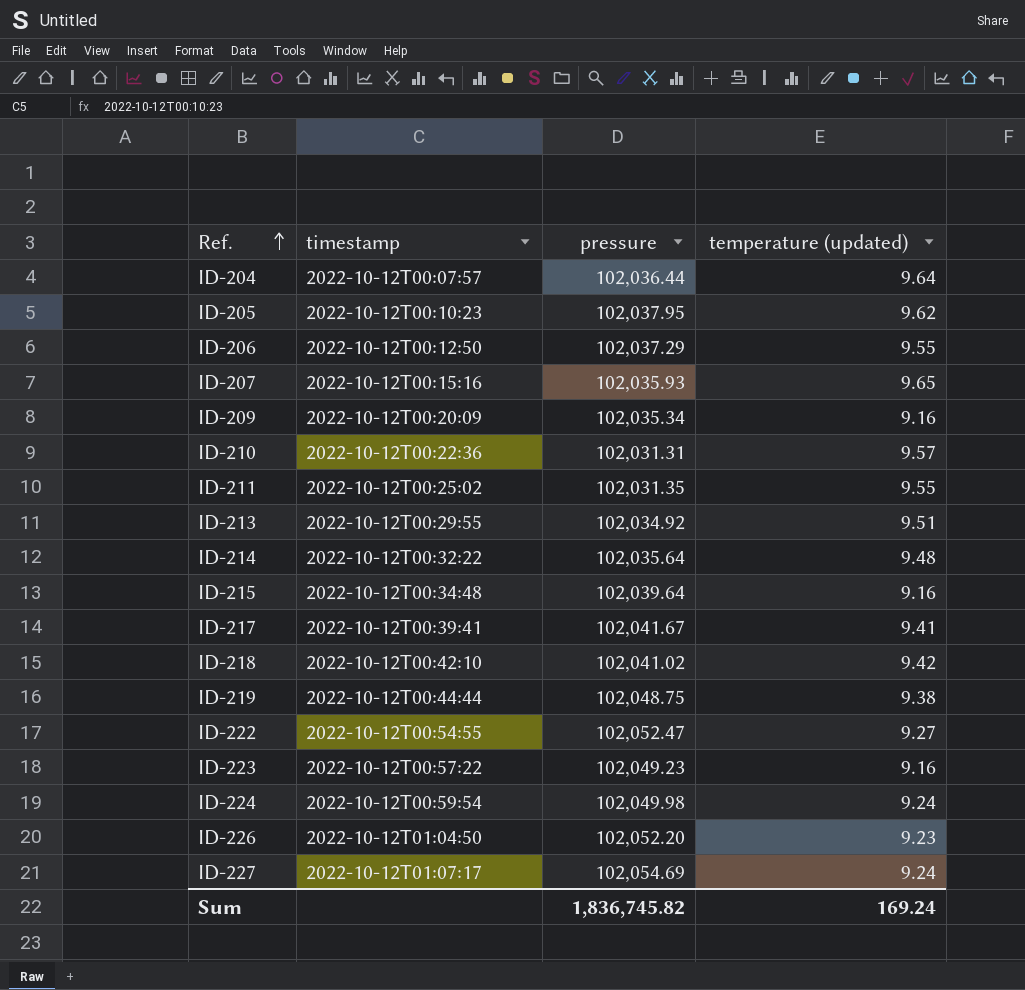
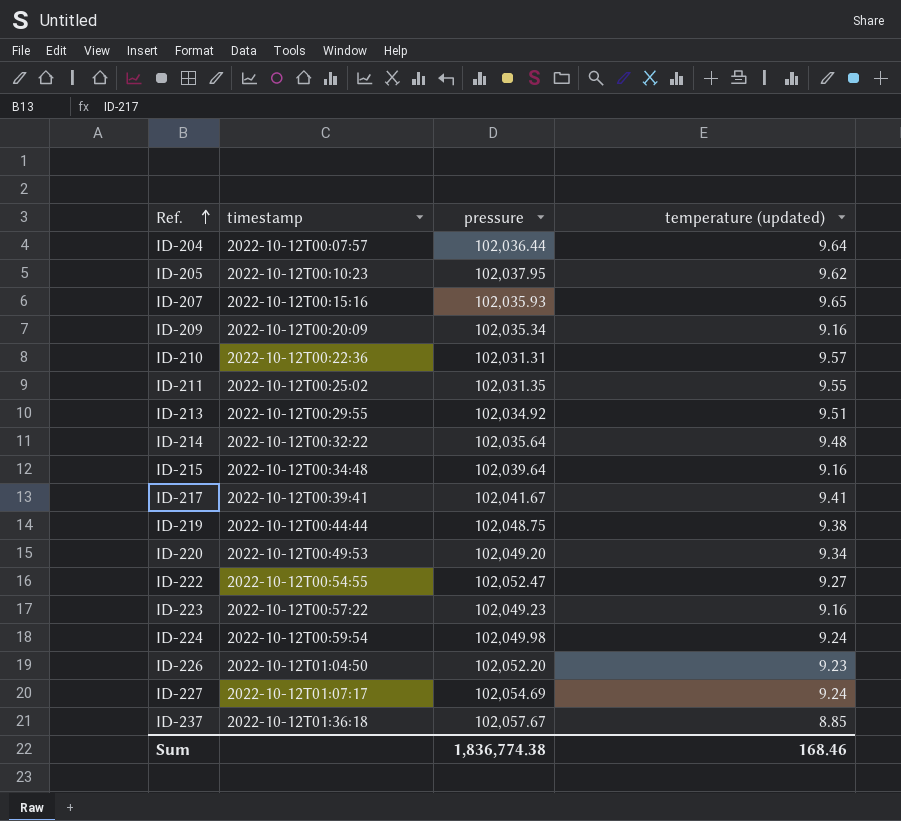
row ID-206: 2022-10-12T00:12:50 | 102,037.29 | 9.55 -> none
row ID-218: 2022-10-12T00:42:10 | 102,041.02 | 9.42 -> none
row ID-220: none -> 2022-10-12T00:49:53 | 102,049.20 | 9.34
row ID-237: none -> 2022-10-12T01:36:18 | 102,057.67 | 8.85
Sum | pressure: 1,836,745.82 -> 1,836,774.38
Sum | temperature (updated): 169.24 -> 168.46

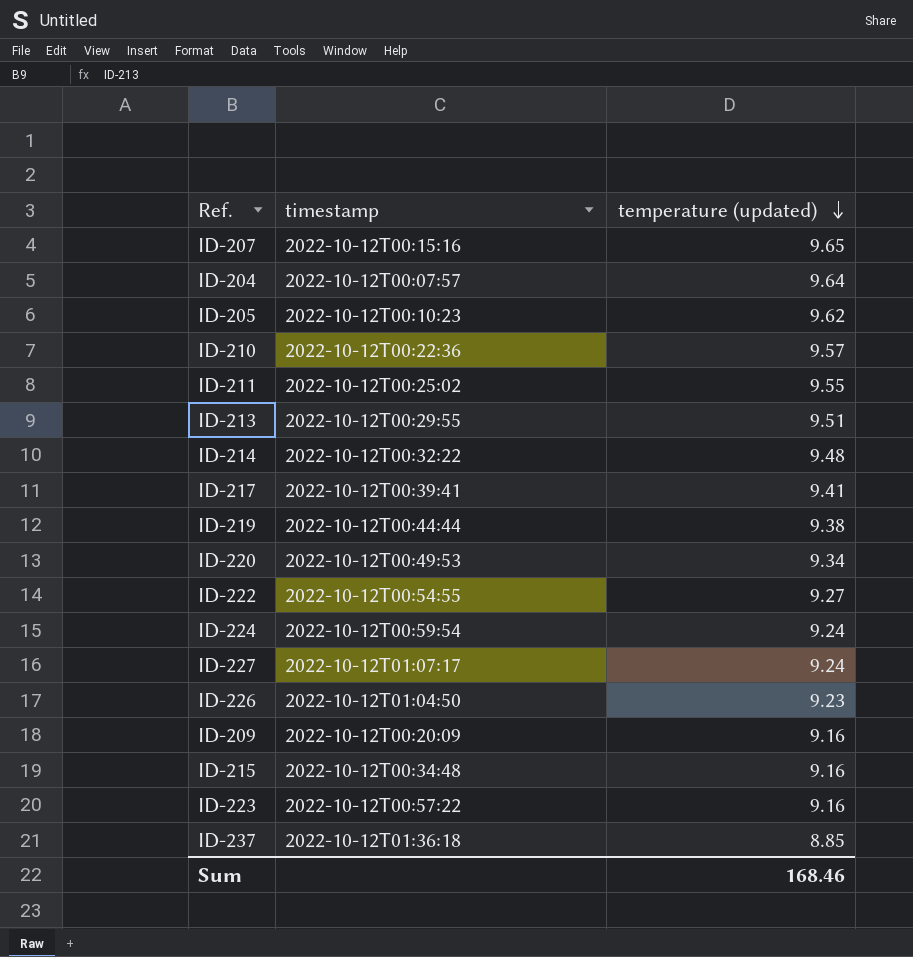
row order: Ref. ascending -> temperature (updated) descending
column pressure | position: 3 -> none

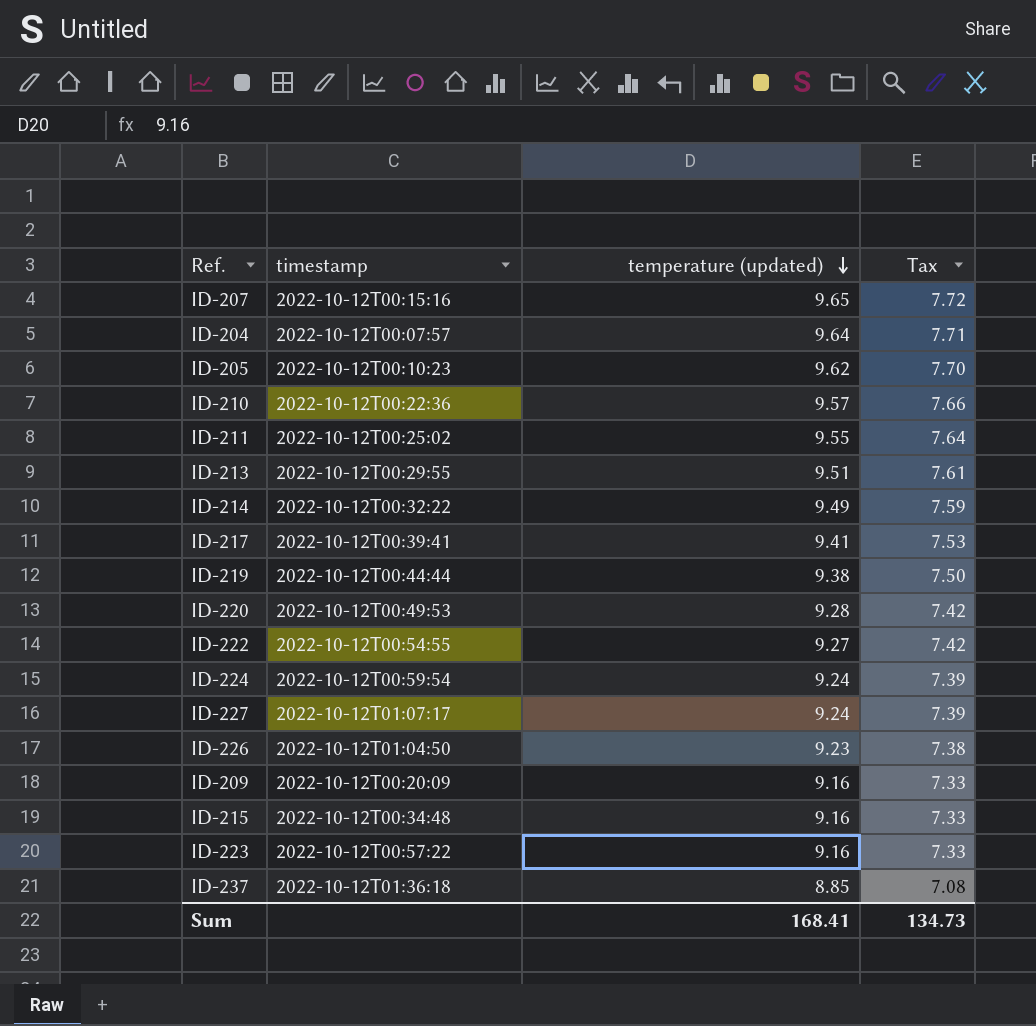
column Tax | formula: none -> [temperature (updated)] * 0.8
ID-214 | temperature (updated): 9.48 -> 9.49
ID-220 | temperature (updated): 9.34 -> 9.28
Sum | temperature (updated): 168.46 -> 168.41

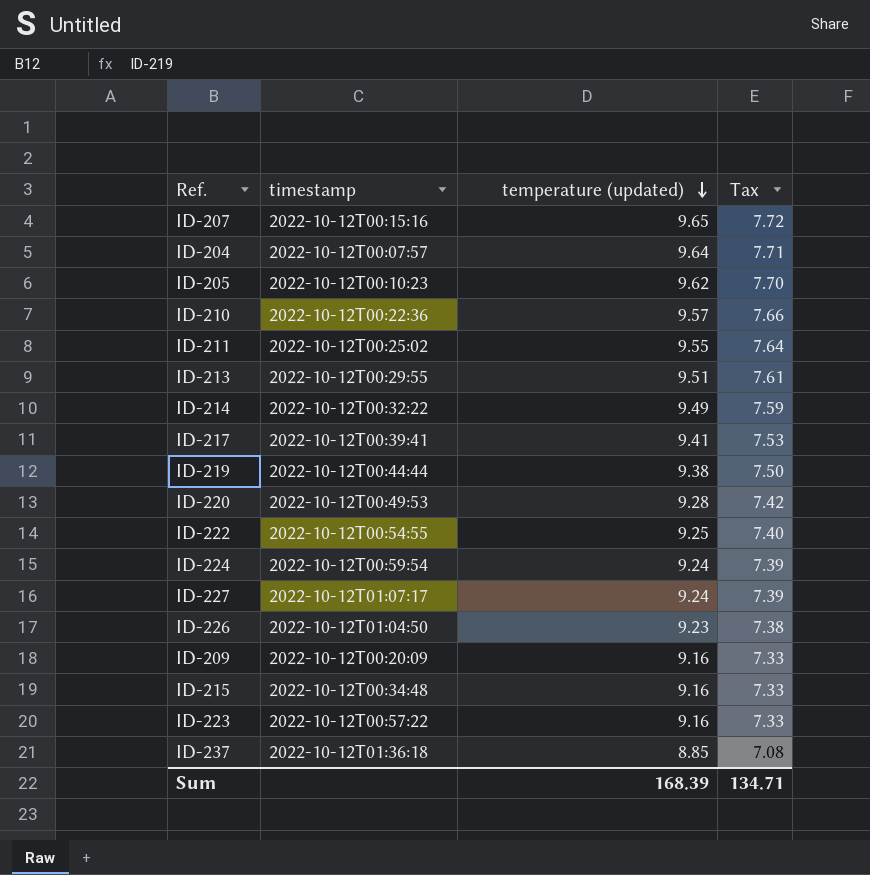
ID-222 | temperature (updated): 9.27 -> 9.25
ID-222 | Tax: 7.42 -> 7.40
Sum | temperature (updated): 168.41 -> 168.39
Sum | Tax: 134.73 -> 134.71

